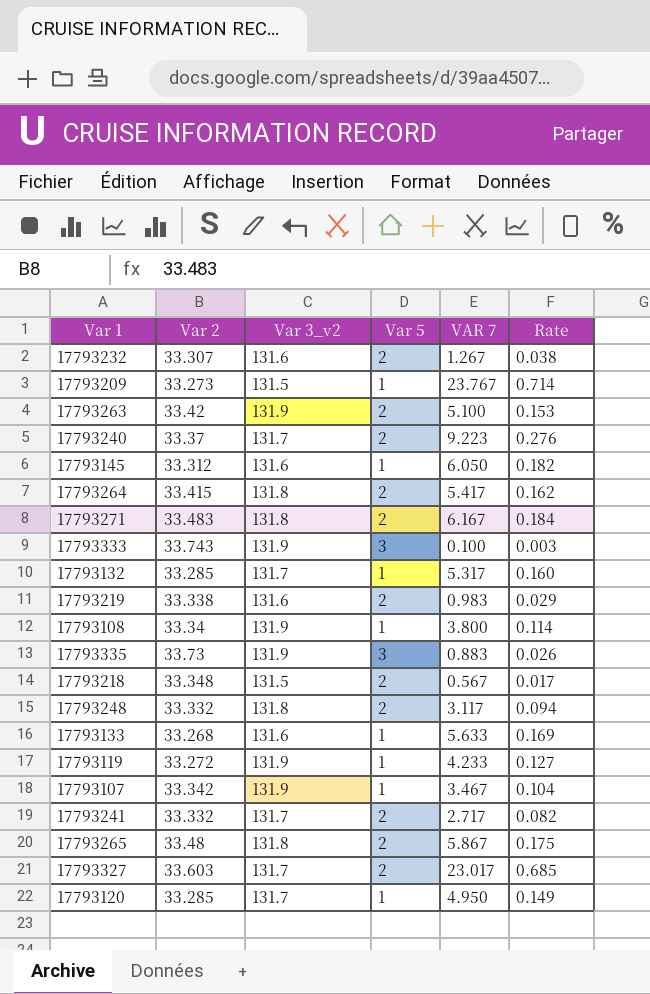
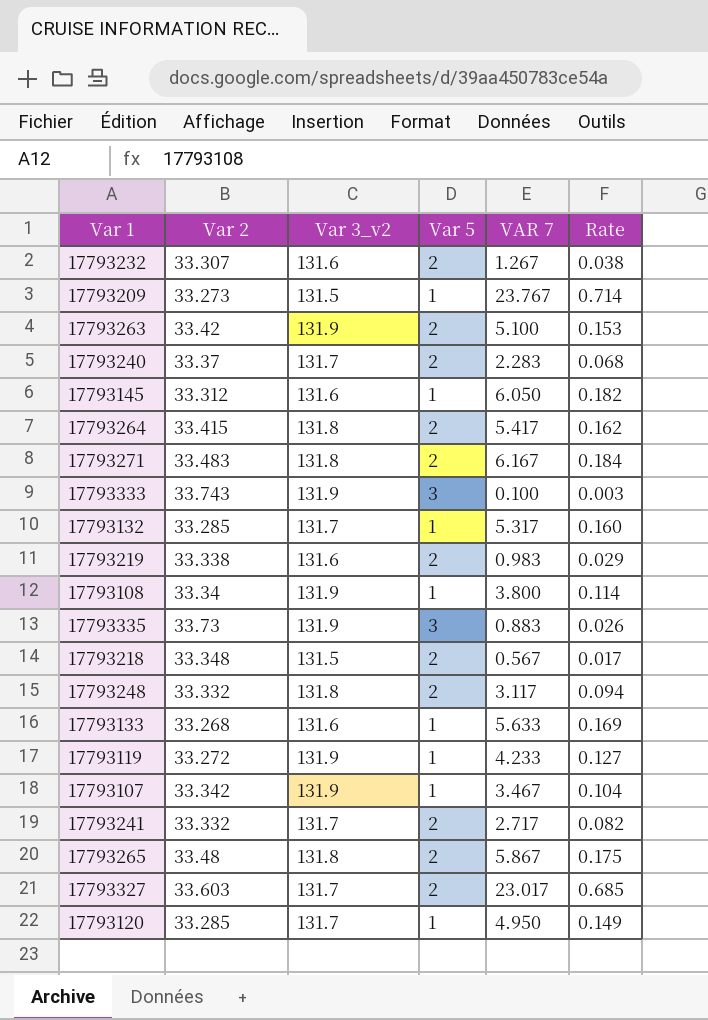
17793240 | VAR 7: 9.223 -> 2.283
17793240 | Rate: 0.276 -> 0.068

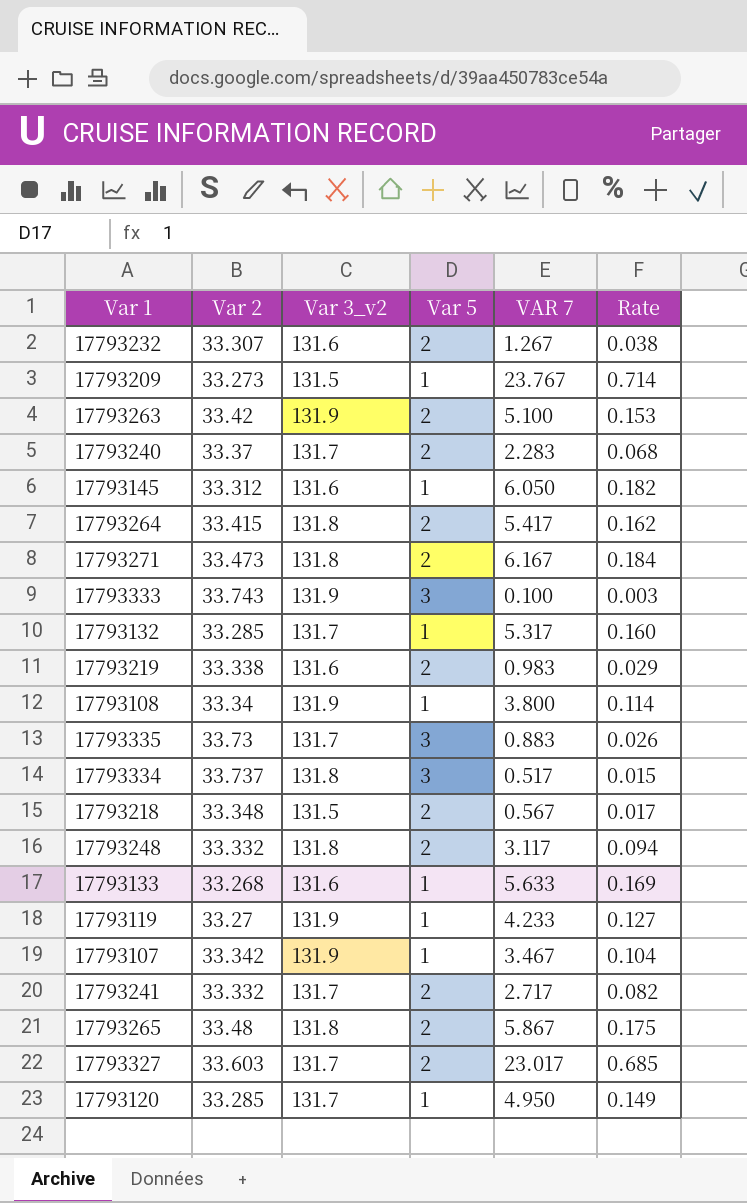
17793271 | Var 2: 33.483 -> 33.473
17793335 | Var 3_v2: 131.9 -> 131.7
row 17793334: none -> 33.737 | 131.8 | 3 | 0.517 | 0.015
17793119 | Var 2: 33.272 -> 33.27

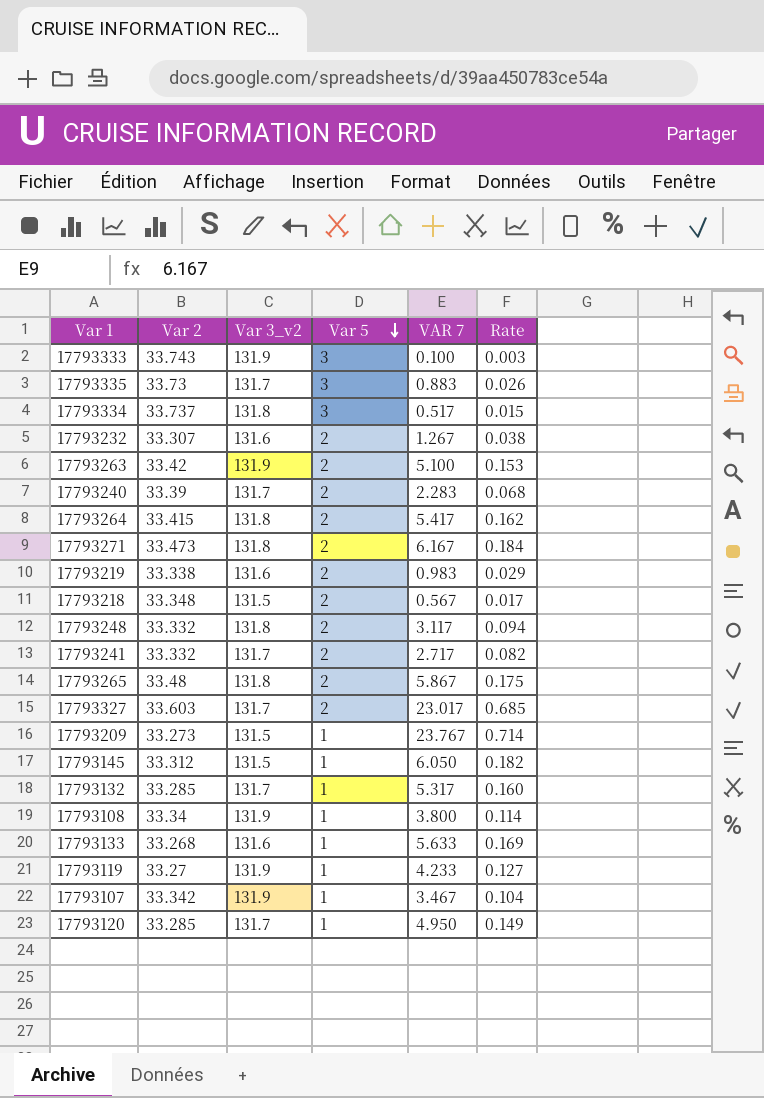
row order: none -> Var 5 descending
17793240 | Var 2: 33.37 -> 33.39
17793145 | Var 3_v2: 131.6 -> 131.5

